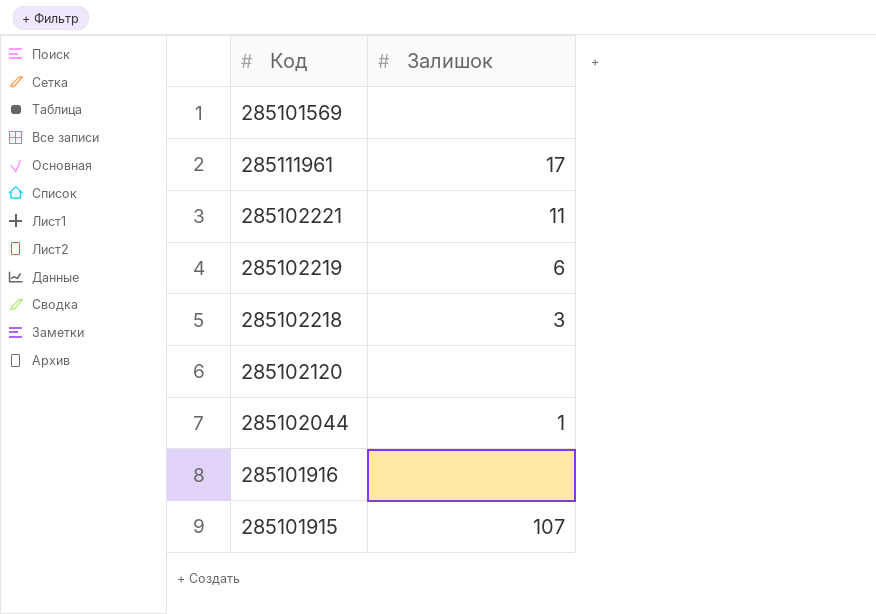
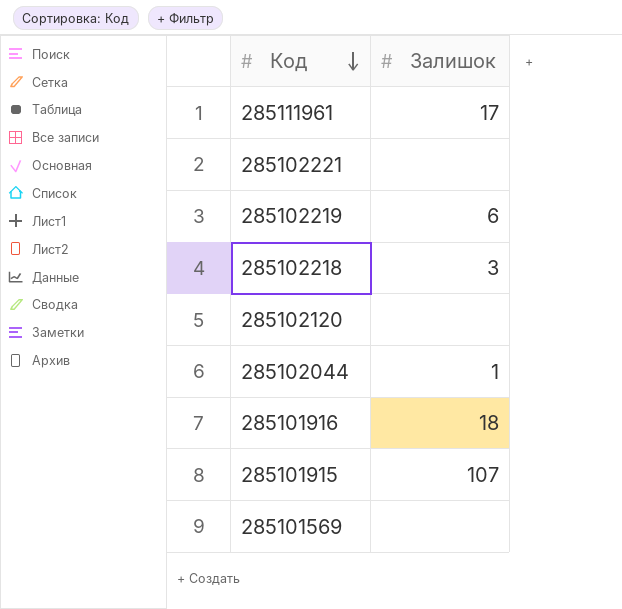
row order: none -> Код descending
285102221 | Залишок: 11 -> none
285101916 | Залишок: none -> 18

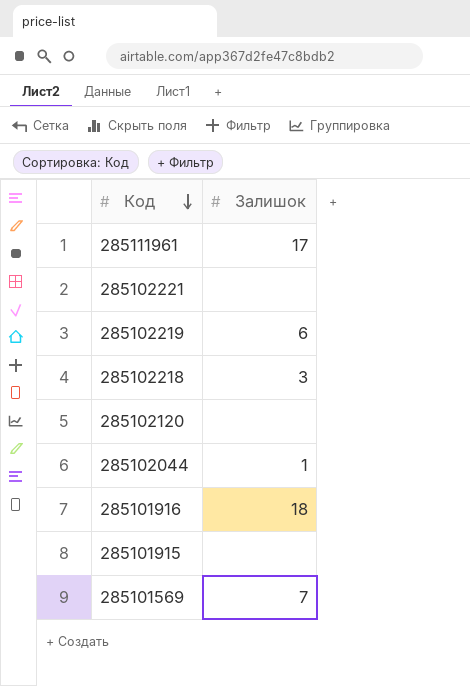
285101915 | Залишок: 107 -> none
285101569 | Залишок: none -> 7

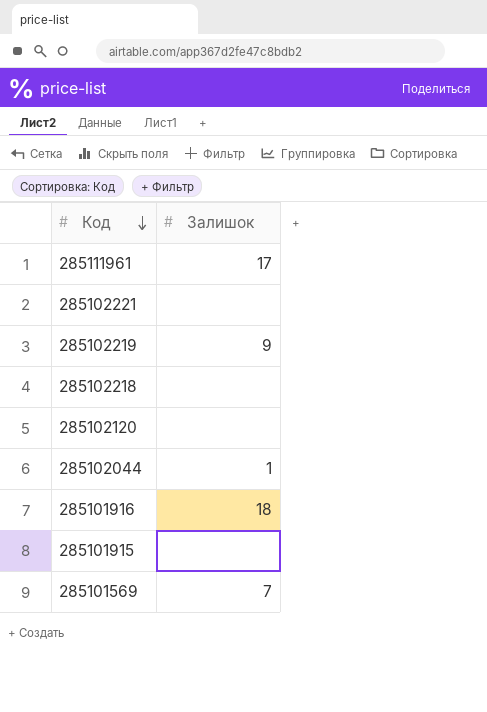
285102219 | Залишок: 6 -> 9
285102218 | Залишок: 3 -> none

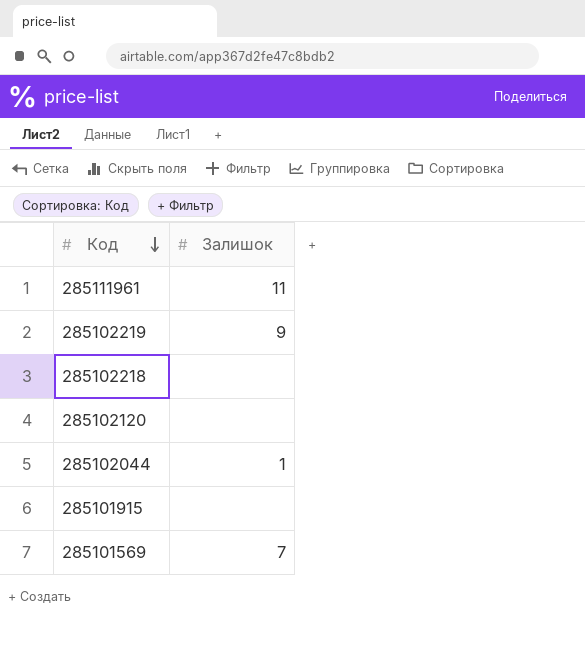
row 285102221: none -> none
row 285101916: 18 -> none
285111961 | Залишок: 17 -> 11

